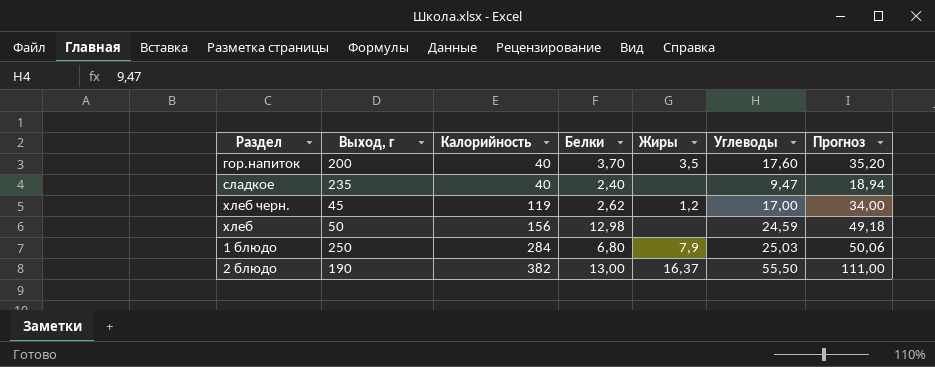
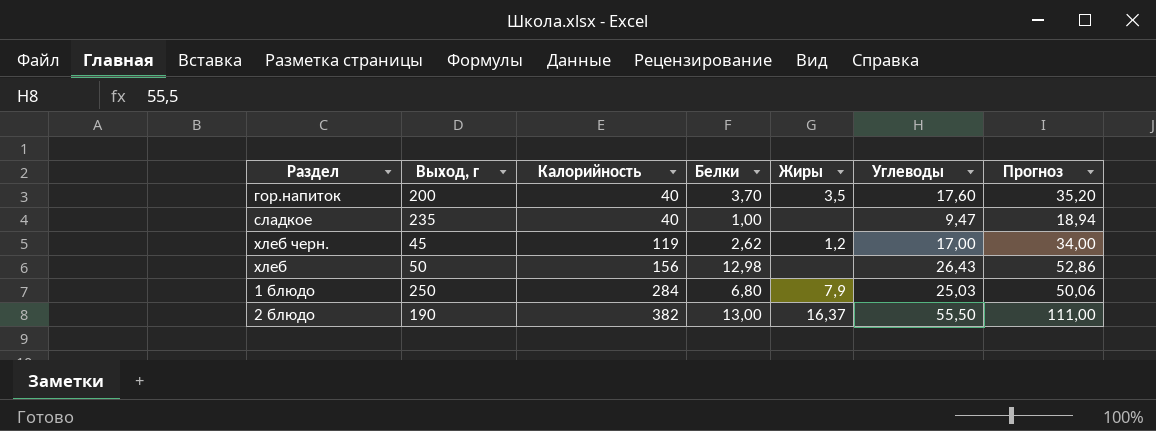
сладкое | Белки: 2,40 -> 1,00
хлеб | Углеводы: 24,59 -> 26,43
хлеб | Прогноз: 49,18 -> 52,86

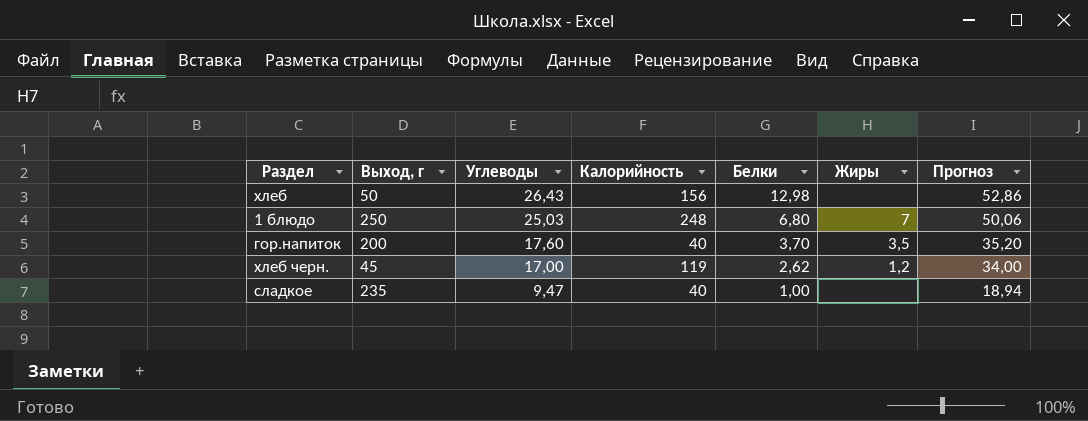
row order: Калорийность ascending -> Углеводы descending
column Углеводы | position: 6 -> 3
row 2 блюдо: 190 | 382 | 13,00 | 16,37 | 55,50 | 111,00 -> none
1 блюдо | Калорийность: 284 -> 248
1 блюдо | Жиры: 7,9 -> 7

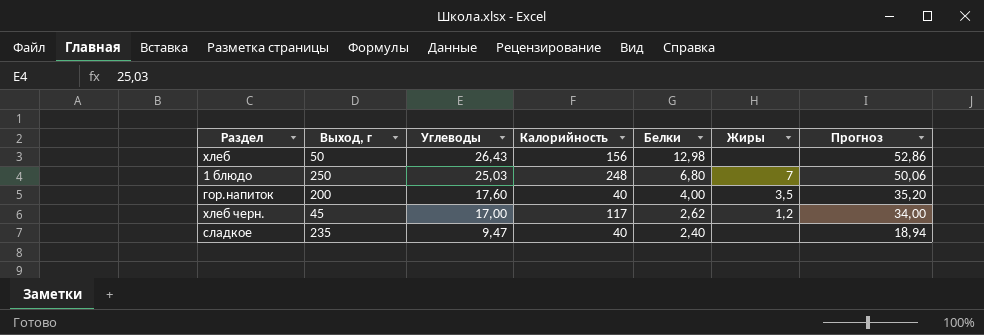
гор.напиток | Белки: 3,70 -> 4,00
хлеб черн. | Калорийность: 119 -> 117
сладкое | Белки: 1,00 -> 2,40

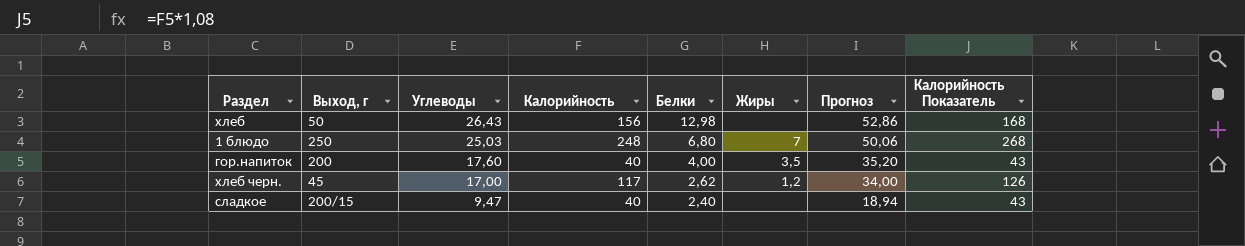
column Калорийность Показатель | formula: none -> [Калорийность] * 1,08
сладкое | Выход, г: 235 -> 200/15

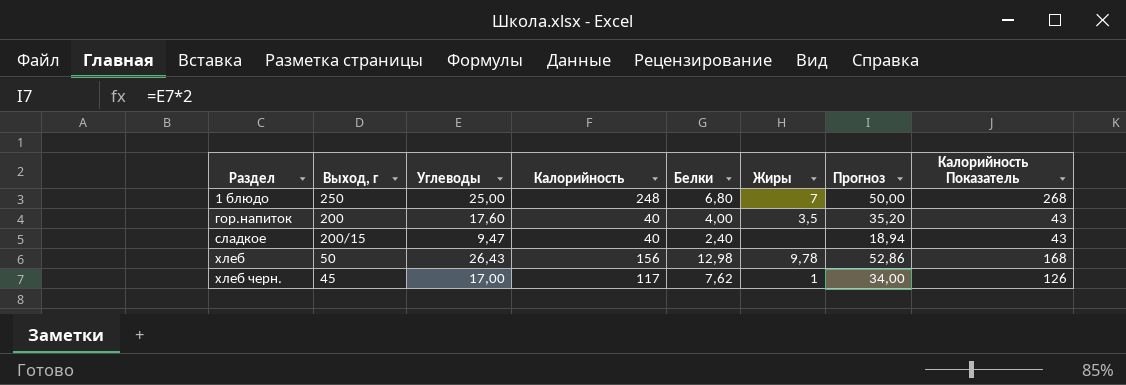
row order: Углеводы descending -> Раздел ascending
1 блюдо | Углеводы: 25,03 -> 25,00
1 блюдо | Прогноз: 50,06 -> 50,00
хлеб | Жиры: none -> 9,78
хлеб черн. | Белки: 2,62 -> 7,62
хлеб черн. | Жиры: 1,2 -> 1

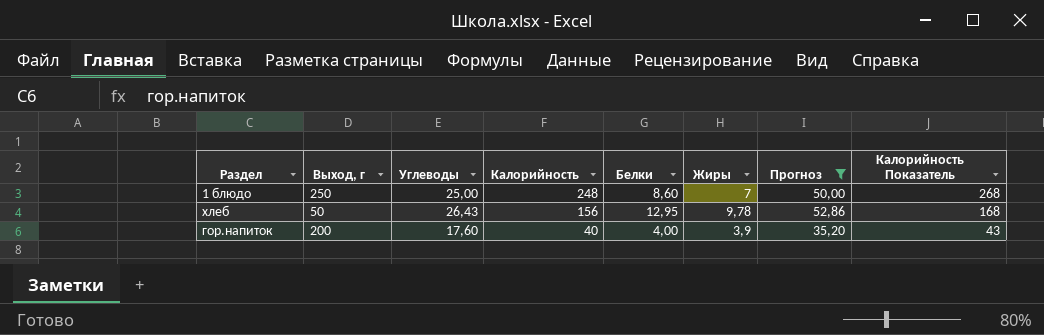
filter: none -> Прогноз >= 35,20
row order: Раздел ascending -> Калорийность descending
1 блюдо | Белки: 6,80 -> 8,60
хлеб | Белки: 12,98 -> 12,95
гор.напиток | Жиры: 3,5 -> 3,9

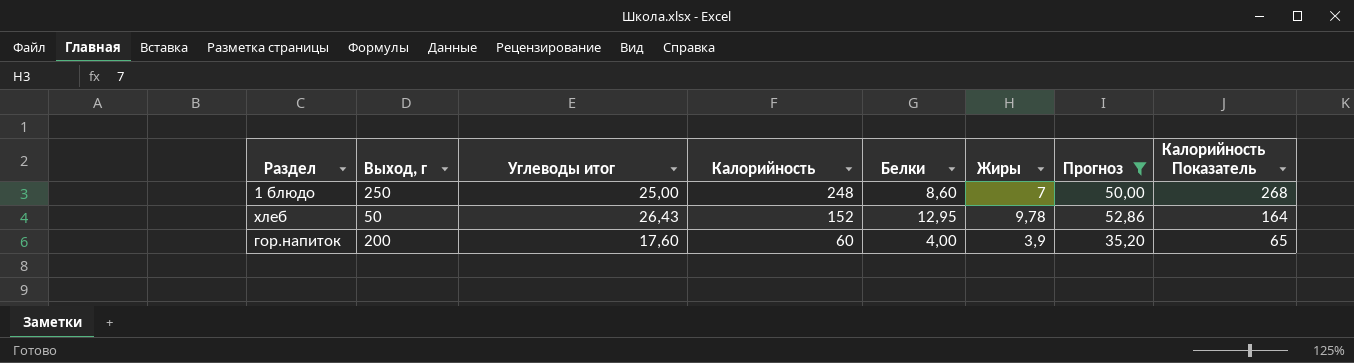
column name: Углеводы -> Углеводы итог
хлеб | Калорийность: 156 -> 152
хлеб | Калорийность Показатель: 168 -> 164
гор.напиток | Калорийность: 40 -> 60
гор.напиток | Калорийность Показатель: 43 -> 65

